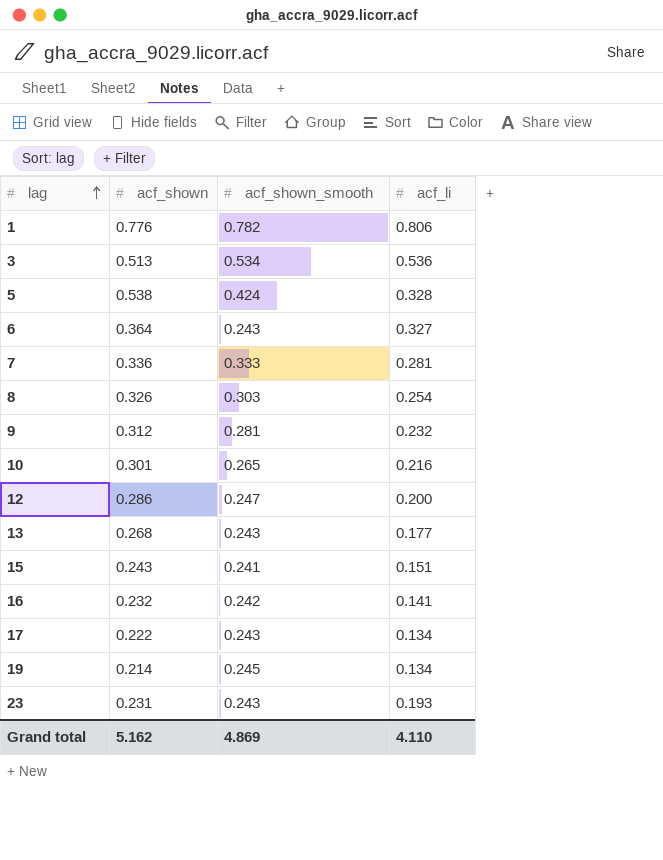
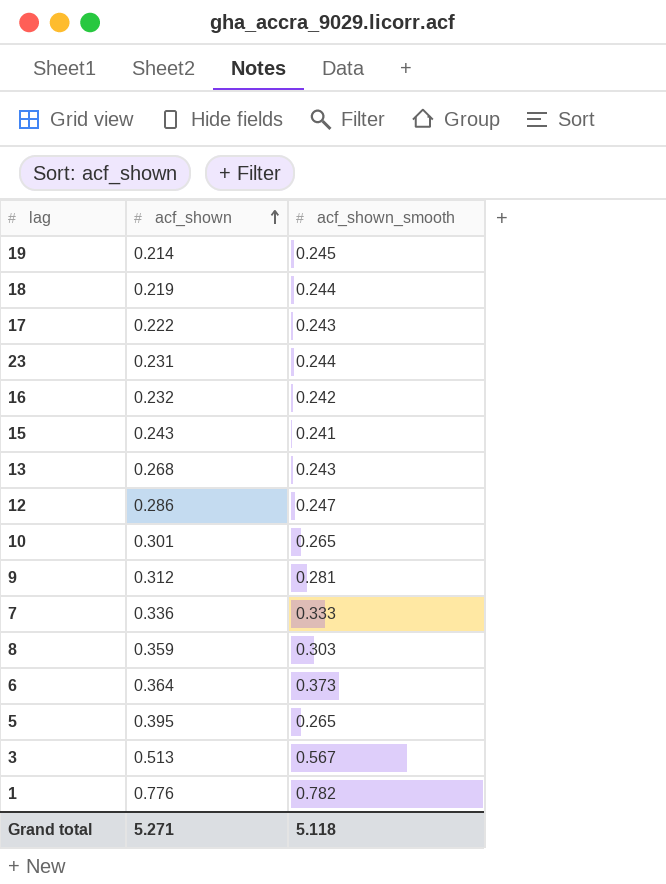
row order: lag ascending -> acf_shown ascending
column acf_li | position: 4 -> none
row 18: none -> 0.219 | 0.244
23 | acf_shown_smooth: 0.243 -> 0.244
8 | acf_shown: 0.326 -> 0.359
6 | acf_shown_smooth: 0.243 -> 0.373
5 | acf_shown: 0.538 -> 0.395
5 | acf_shown_smooth: 0.424 -> 0.265
3 | acf_shown_smooth: 0.534 -> 0.567
Grand total | acf_shown: 5.162 -> 5.271
Grand total | acf_shown_smooth: 4.869 -> 5.118

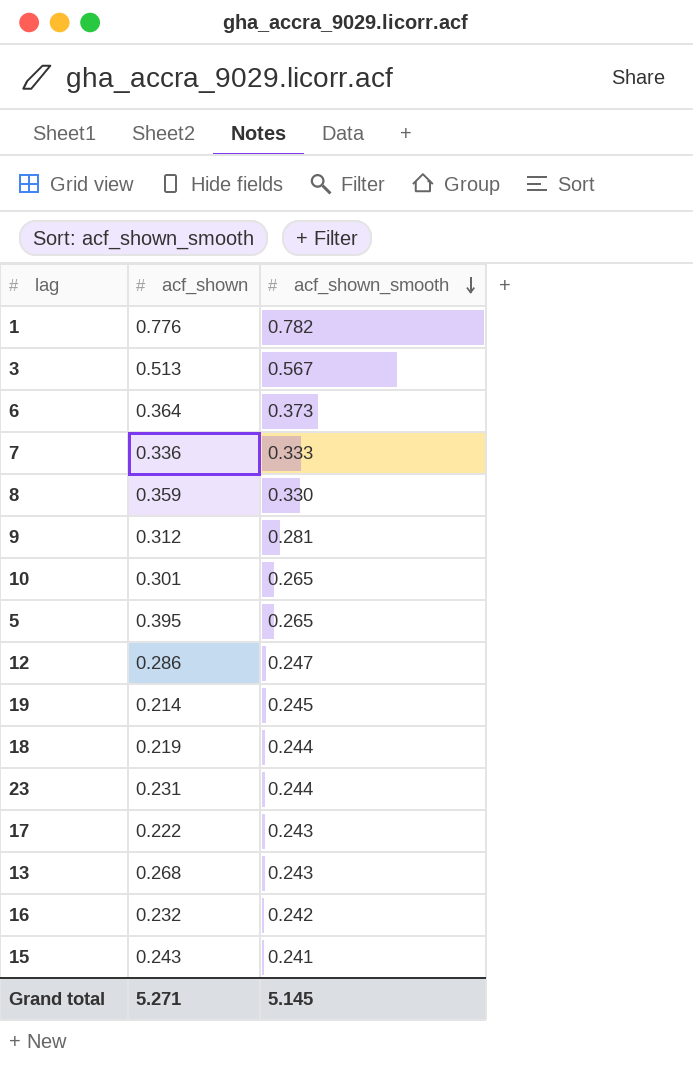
row order: acf_shown ascending -> acf_shown_smooth descending
8 | acf_shown_smooth: 0.303 -> 0.330
Grand total | acf_shown_smooth: 5.118 -> 5.145

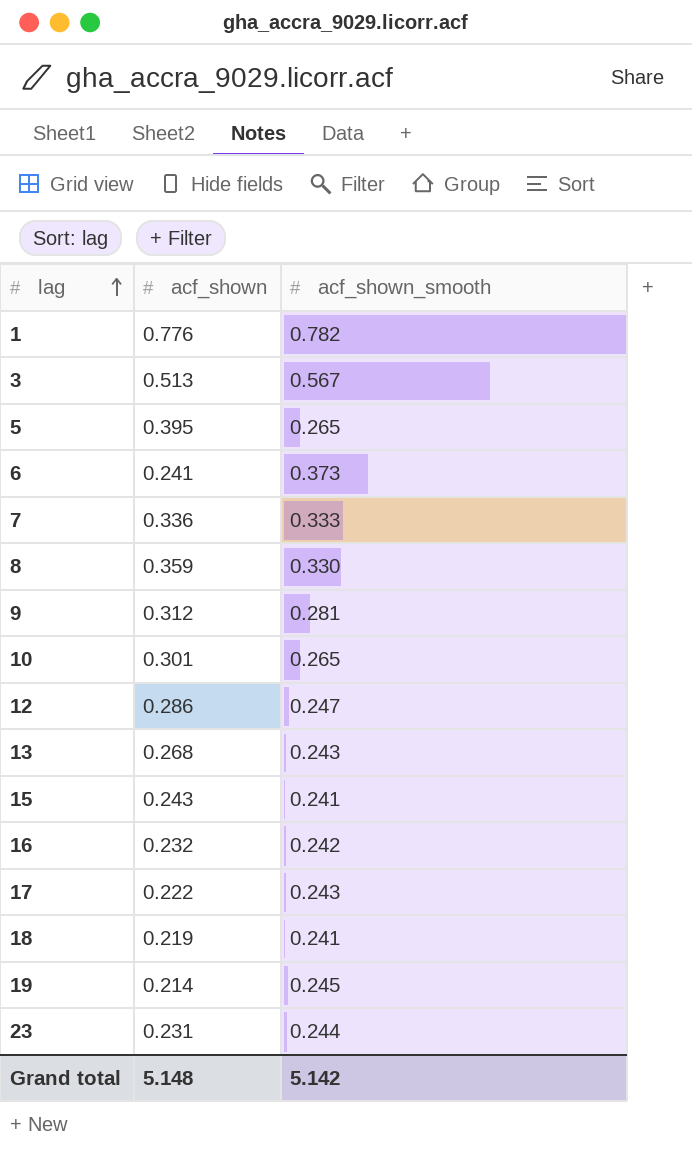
row order: acf_shown_smooth descending -> lag ascending
6 | acf_shown: 0.364 -> 0.241
18 | acf_shown_smooth: 0.244 -> 0.241
Grand total | acf_shown: 5.271 -> 5.148
Grand total | acf_shown_smooth: 5.145 -> 5.142

